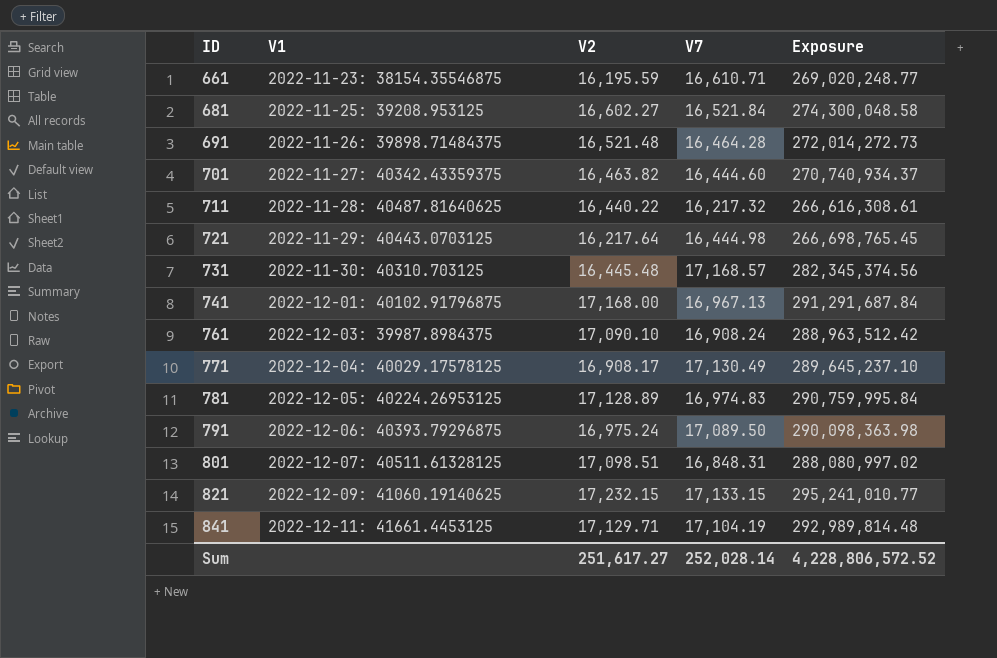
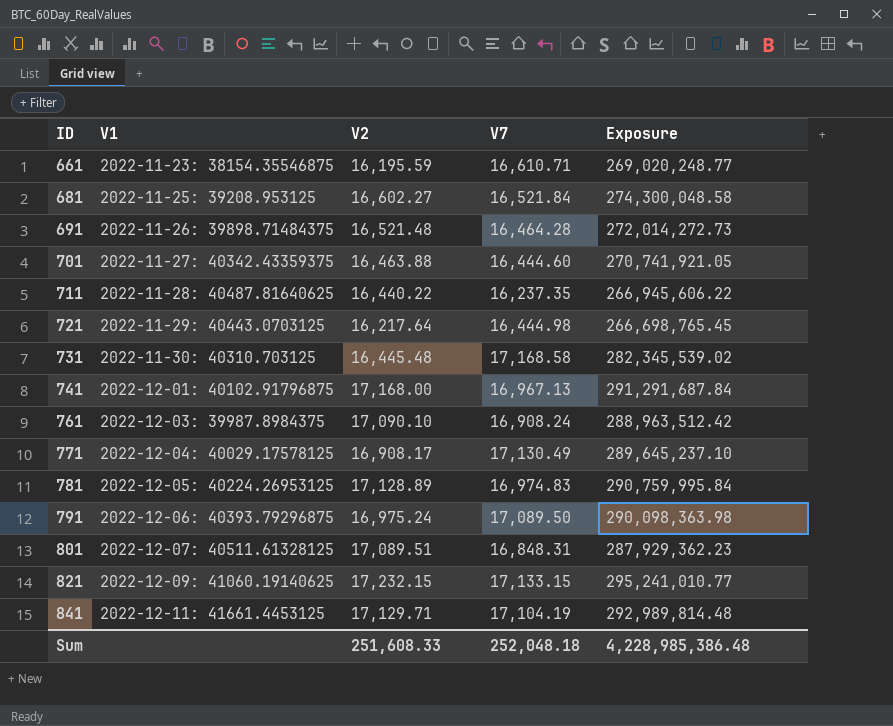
701 | V2: 16,463.82 -> 16,463.88
701 | Exposure: 270,740,934.37 -> 270,741,921.05
711 | V7: 16,217.32 -> 16,237.35
711 | Exposure: 266,616,308.61 -> 266,945,606.22
731 | V7: 17,168.57 -> 17,168.58
731 | Exposure: 282,345,374.56 -> 282,345,539.02
801 | V2: 17,098.51 -> 17,089.51
801 | Exposure: 288,080,997.02 -> 287,929,362.23
Sum | V2: 251,617.27 -> 251,608.33
Sum | V7: 252,028.14 -> 252,048.18
Sum | Exposure: 4,228,806,572.52 -> 4,228,985,386.48

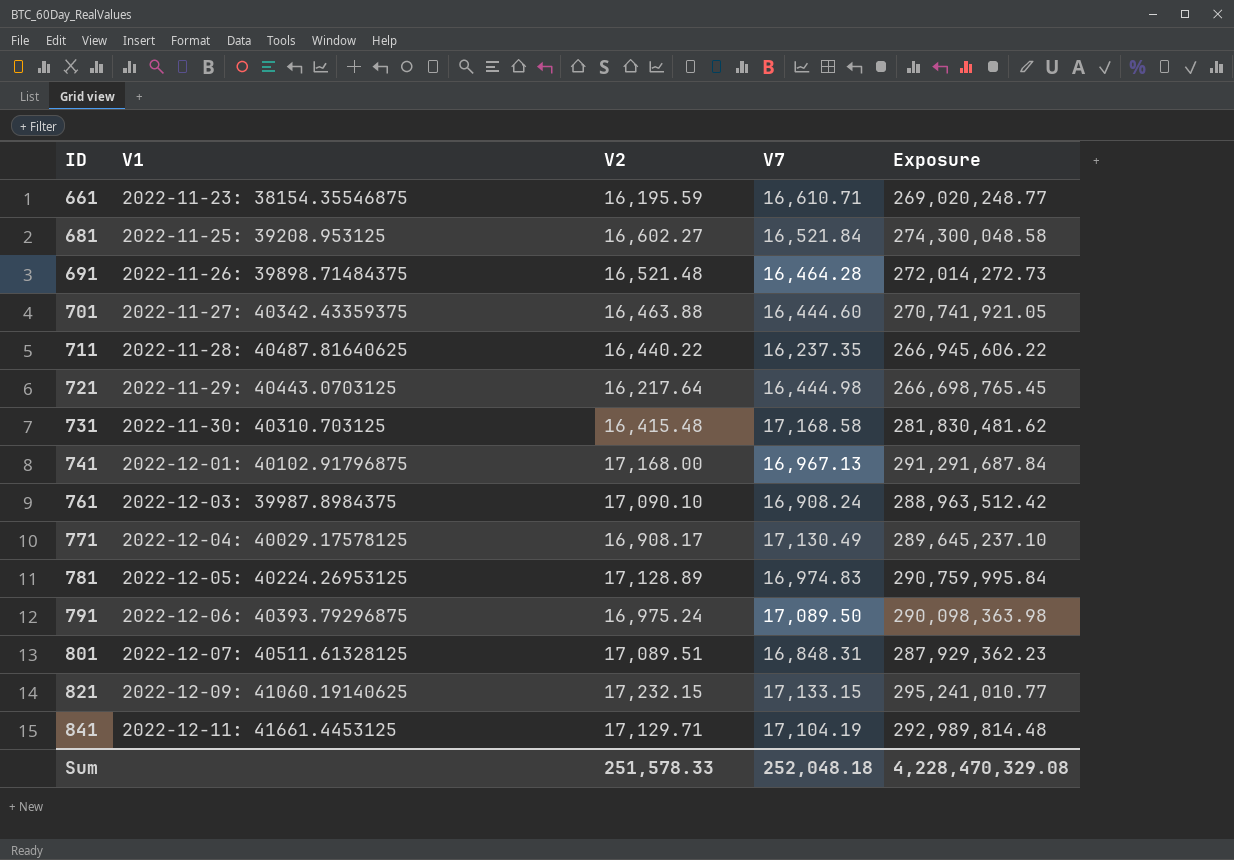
731 | V2: 16,445.48 -> 16,415.48
731 | Exposure: 282,345,539.02 -> 281,830,481.62
Sum | V2: 251,608.33 -> 251,578.33
Sum | Exposure: 4,228,985,386.48 -> 4,228,470,329.08

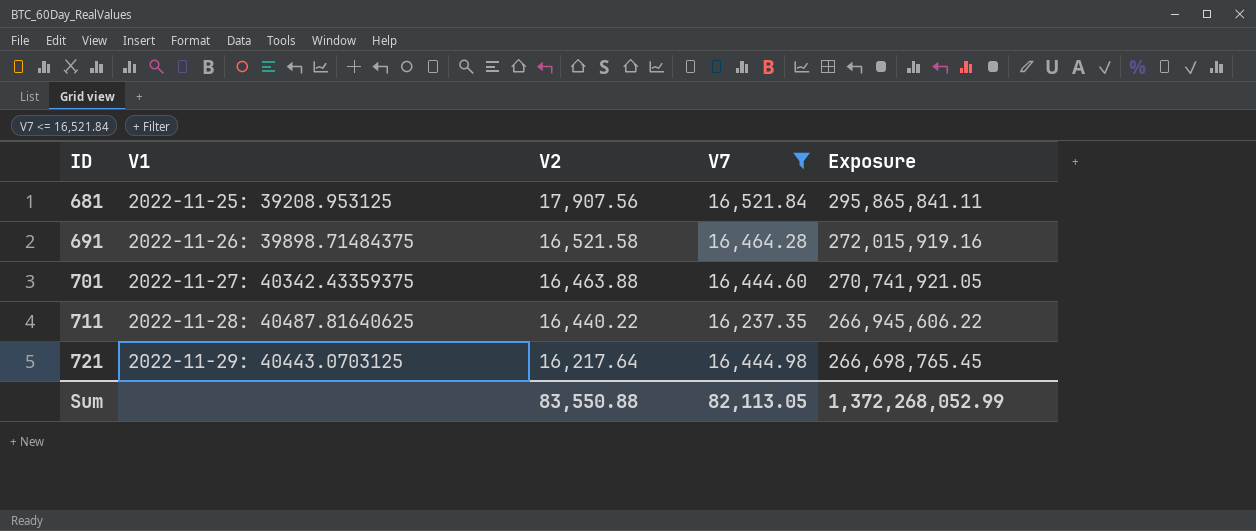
filter: none -> V7 <= 16,521.84
681 | V2: 16,602.27 -> 17,907.56
681 | Exposure: 274,300,048.58 -> 295,865,841.11
691 | V2: 16,521.48 -> 16,521.58
691 | Exposure: 272,014,272.73 -> 272,015,919.16
Sum | V2: 251,578.33 -> 83,550.88
Sum | V7: 252,048.18 -> 82,113.05
Sum | Exposure: 4,228,470,329.08 -> 1,372,268,052.99

